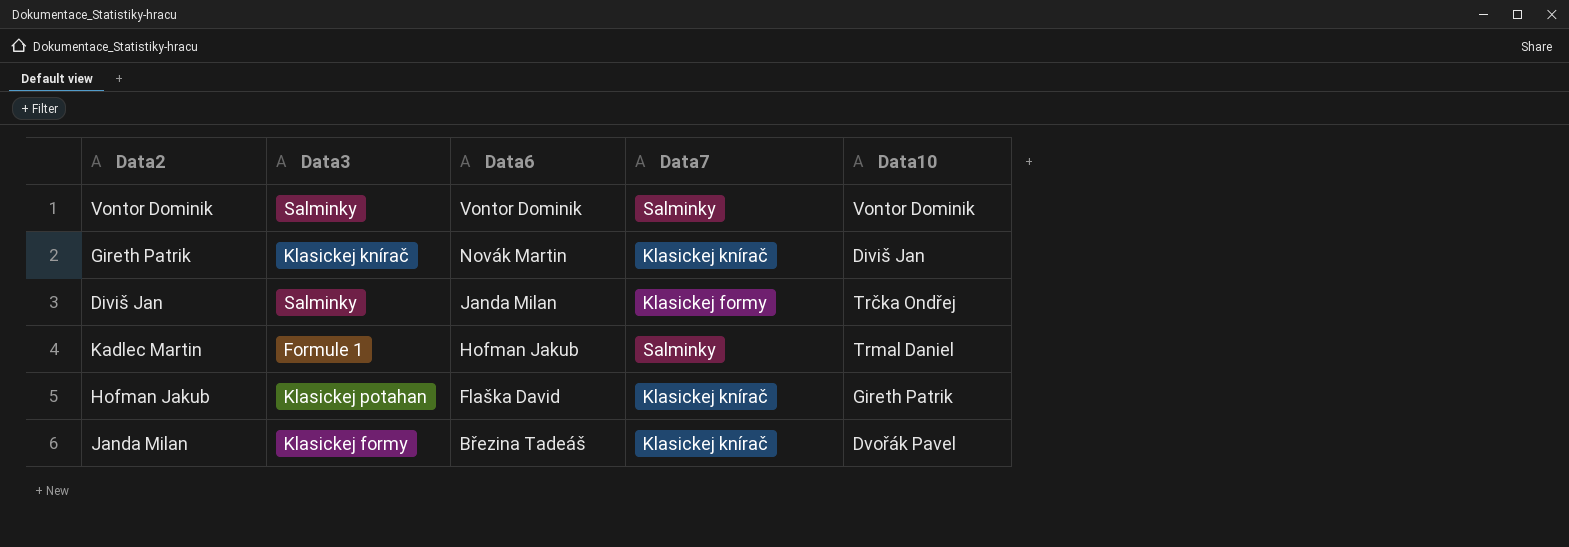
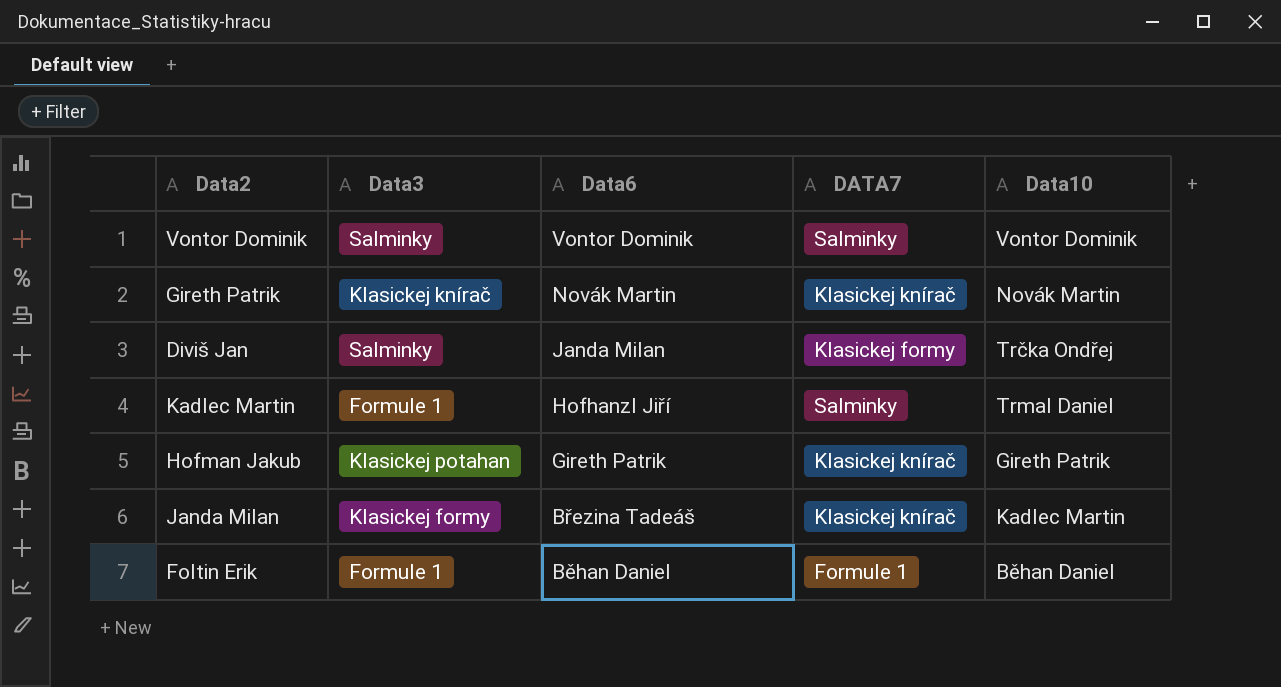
column name: Data7 -> DATA7
Gireth Patrik | Data10: Diviš Jan -> Novák Martin
Kadlec Martin | Data6: Hofman Jakub -> Hofhanzl Jiří
Hofman Jakub | Data6: Flaška David -> Gireth Patrik
Janda Milan | Data10: Dvořák Pavel -> Kadlec Martin
row Foltin Erik: none -> Formule 1 | Běhan Daniel | Formule 1 | Běhan Daniel

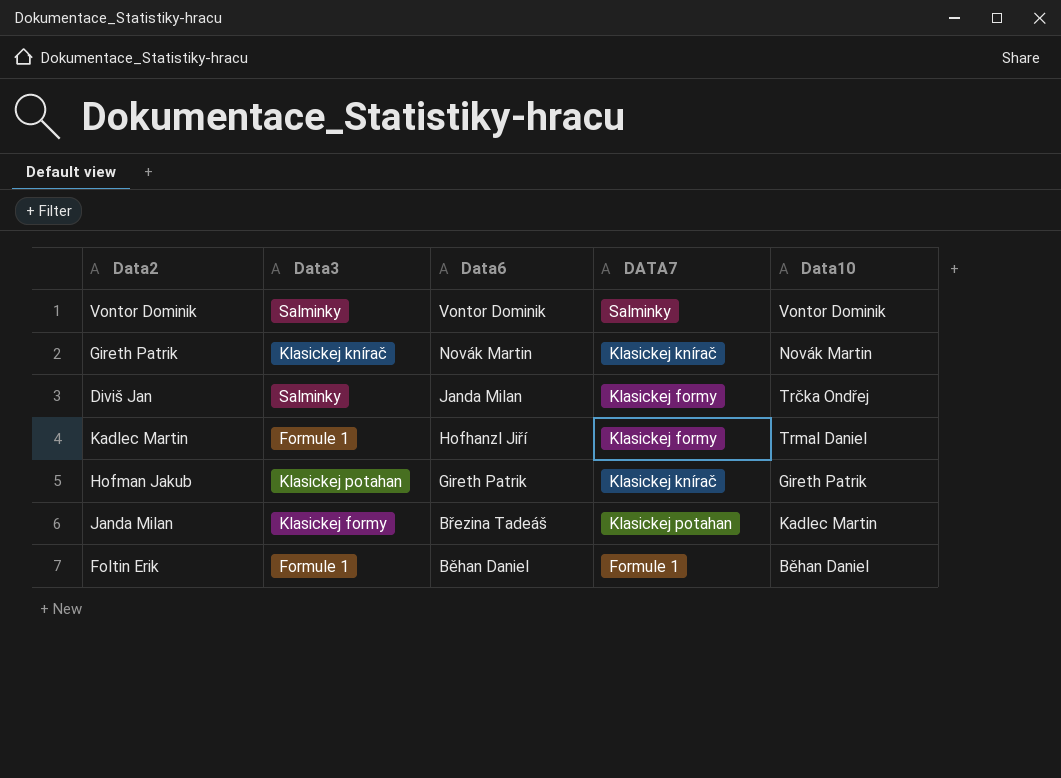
Kadlec Martin | DATA7: Salminky -> Klasickej formy
Janda Milan | DATA7: Klasickej knírač -> Klasickej potahan

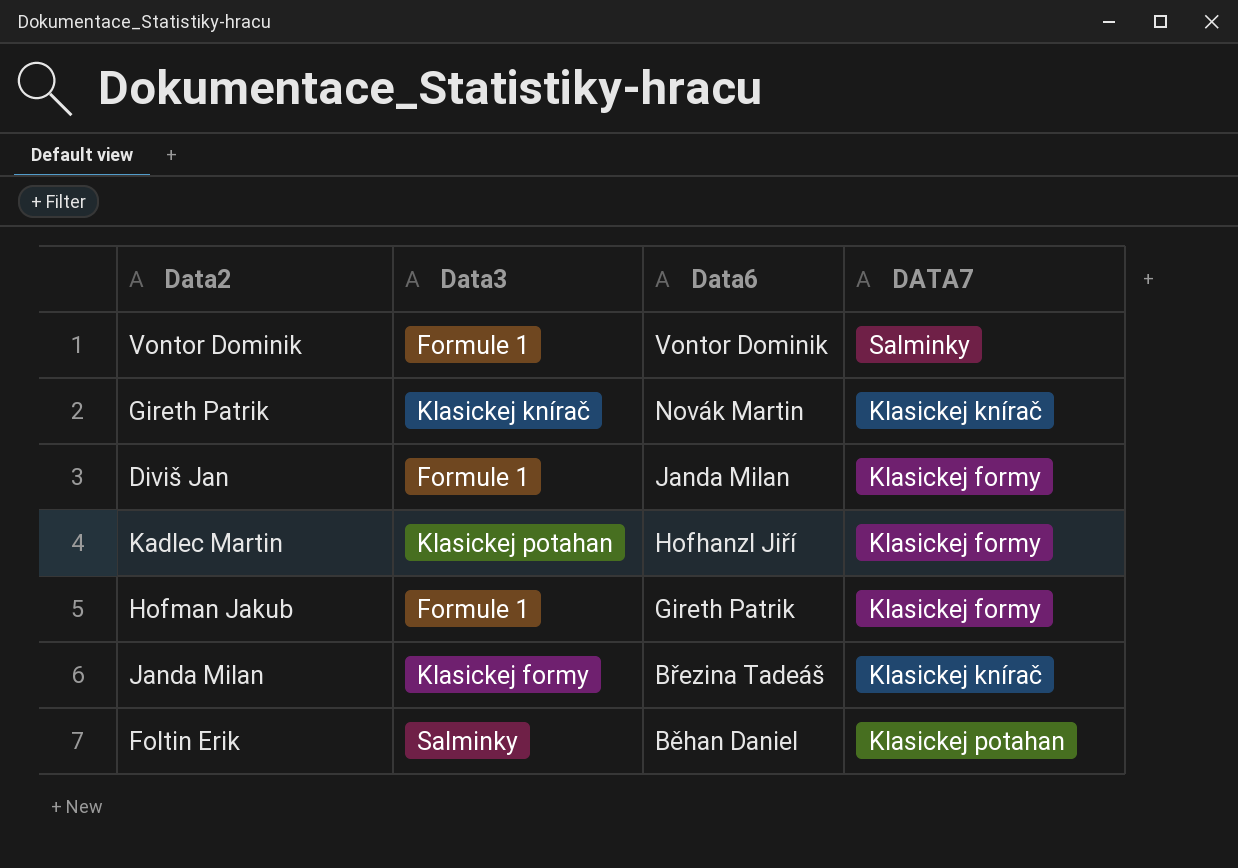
column Data10 | position: 5 -> none
Vontor Dominik | Data3: Salminky -> Formule 1
Diviš Jan | Data3: Salminky -> Formule 1
Kadlec Martin | Data3: Formule 1 -> Klasickej potahan
Hofman Jakub | Data3: Klasickej potahan -> Formule 1
Hofman Jakub | DATA7: Klasickej knírač -> Klasickej formy
Janda Milan | DATA7: Klasickej potahan -> Klasickej knírač
Foltin Erik | Data3: Formule 1 -> Salminky
Foltin Erik | DATA7: Formule 1 -> Klasickej potahan

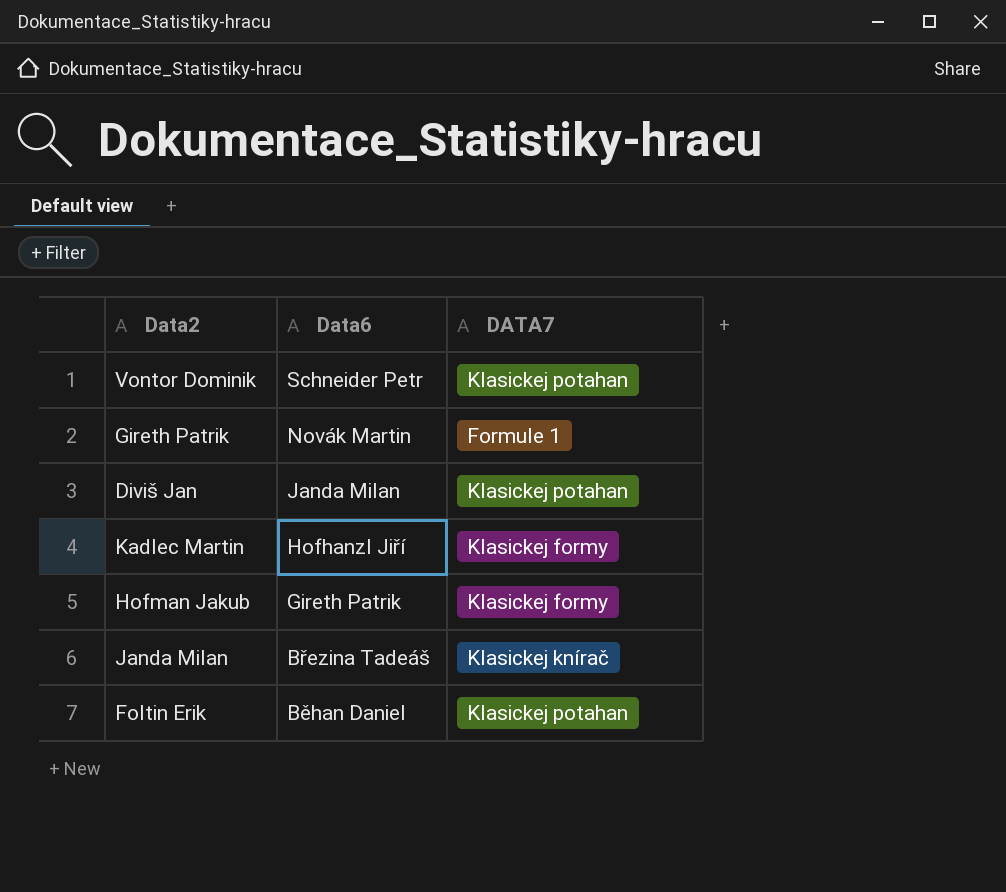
column Data3 | position: 2 -> none
Vontor Dominik | Data6: Vontor Dominik -> Schneider Petr
Vontor Dominik | DATA7: Salminky -> Klasickej potahan
Gireth Patrik | DATA7: Klasickej knírač -> Formule 1
Diviš Jan | DATA7: Klasickej formy -> Klasickej potahan

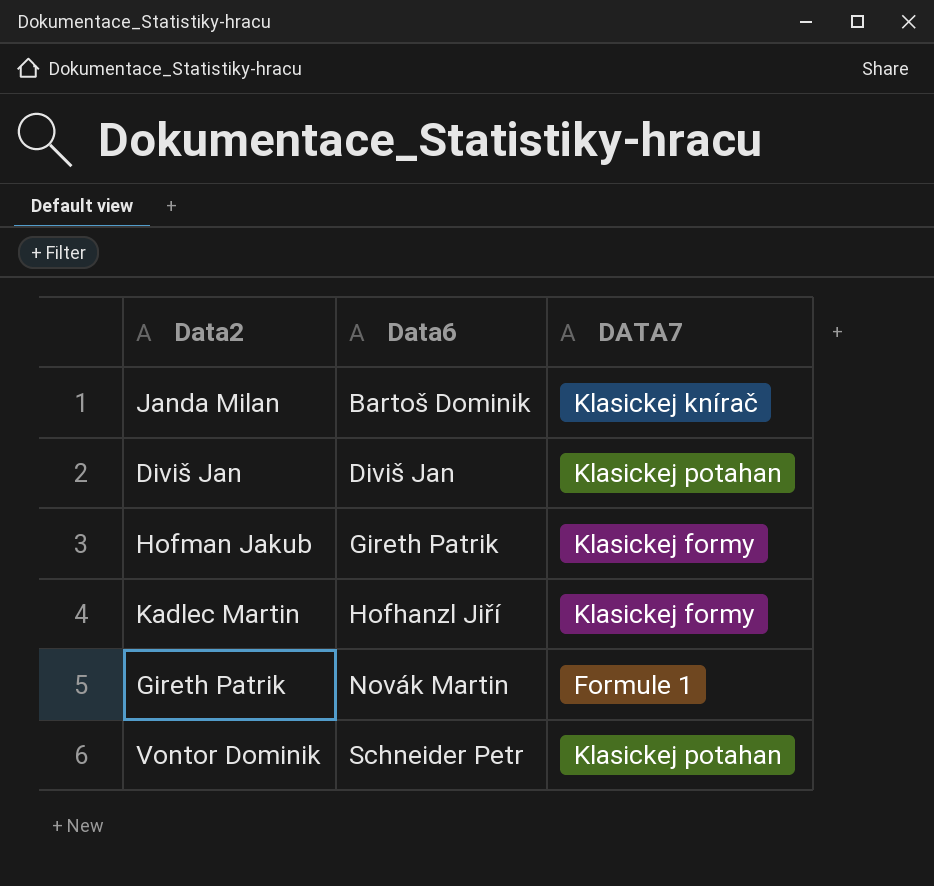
row order: Data6 descending -> Data6 ascending
row Foltin Erik: Běhan Daniel | Klasickej potahan -> none
Janda Milan | Data6: Březina Tadeáš -> Bartoš Dominik
Diviš Jan | Data6: Janda Milan -> Diviš Jan

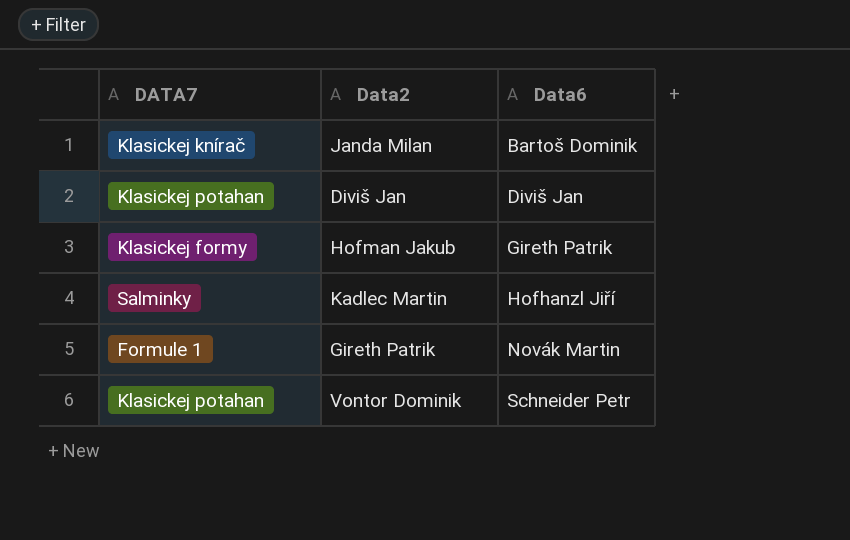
column DATA7 | position: 3 -> 1
Kadlec Martin | DATA7: Klasickej formy -> Salminky

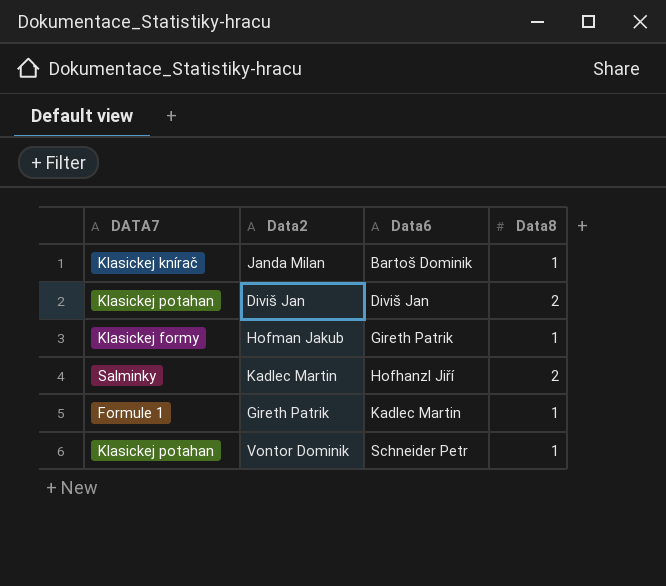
column Data8 | position: none -> 4
Gireth Patrik | Data6: Novák Martin -> Kadlec Martin

